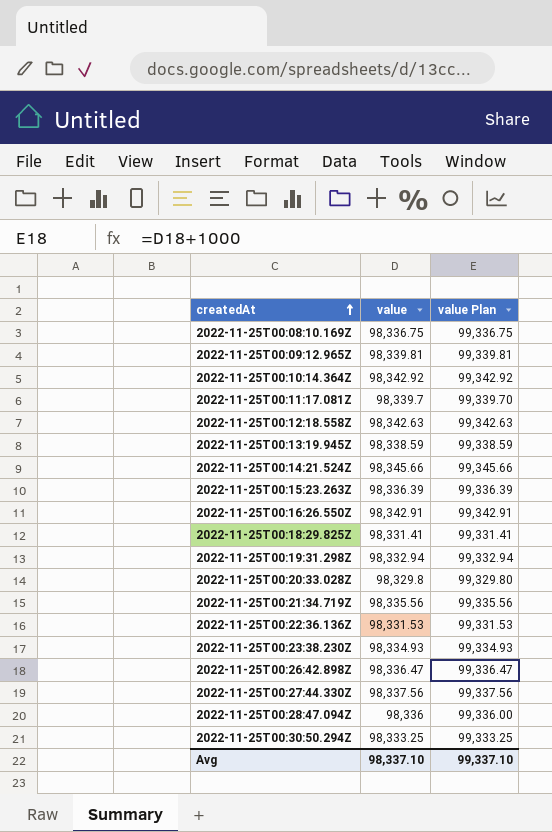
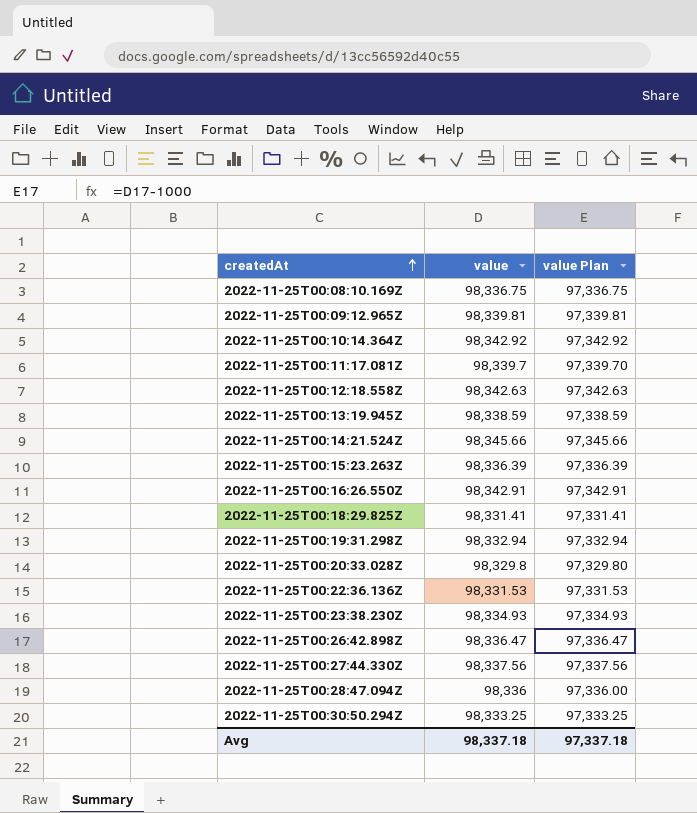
column value Plan | formula: [value] + 1000 -> [value] - 1000
row 2022-11-25T00:21:34.719Z: 98,335.56 | 99,335.56 -> none
Avg | value: 98,337.10 -> 98,337.18
Avg | value Plan: 99,337.10 -> 97,337.18

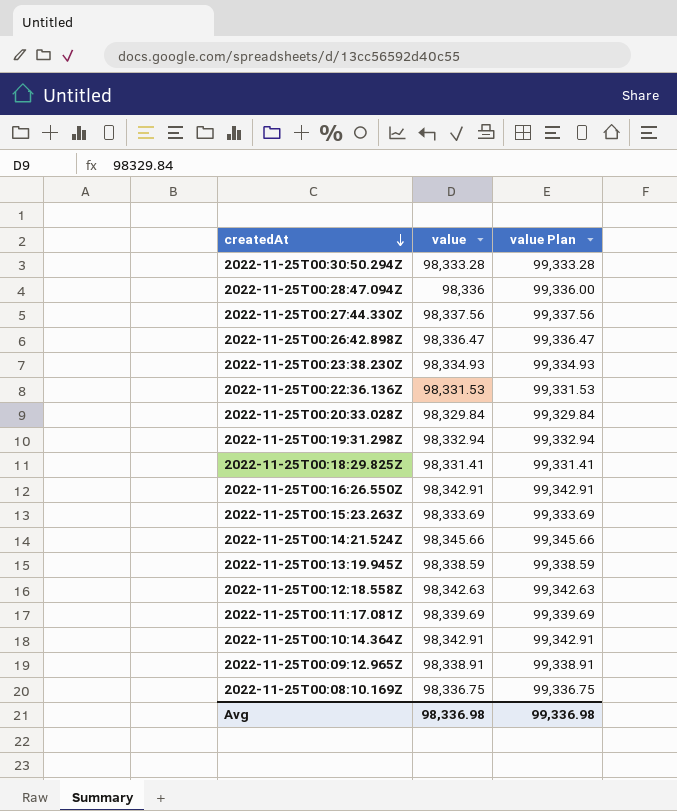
row order: createdAt ascending -> createdAt descending
column value Plan | formula: [value] - 1000 -> [value] + 1000
2022-11-25T00:30:50.294Z | value: 98,333.25 -> 98,333.28
2022-11-25T00:20:33.028Z | value: 98,329.8 -> 98,329.84
2022-11-25T00:15:23.263Z | value: 98,336.39 -> 98,333.69
2022-11-25T00:11:17.081Z | value: 98,339.7 -> 98,339.69
2022-11-25T00:10:14.364Z | value: 98,342.92 -> 98,342.91
2022-11-25T00:09:12.965Z | value: 98,339.81 -> 98,338.91
Avg | value: 98,337.18 -> 98,336.98
Avg | value Plan: 97,337.18 -> 99,336.98

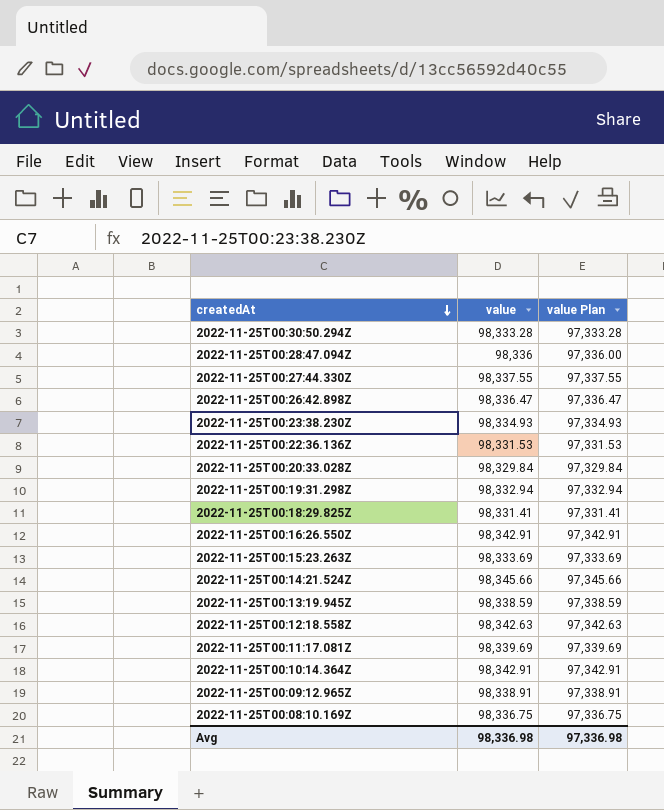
column value Plan | formula: [value] + 1000 -> [value] - 1000
2022-11-25T00:27:44.330Z | value: 98,337.56 -> 98,337.55
Avg | value Plan: 99,336.98 -> 97,336.98

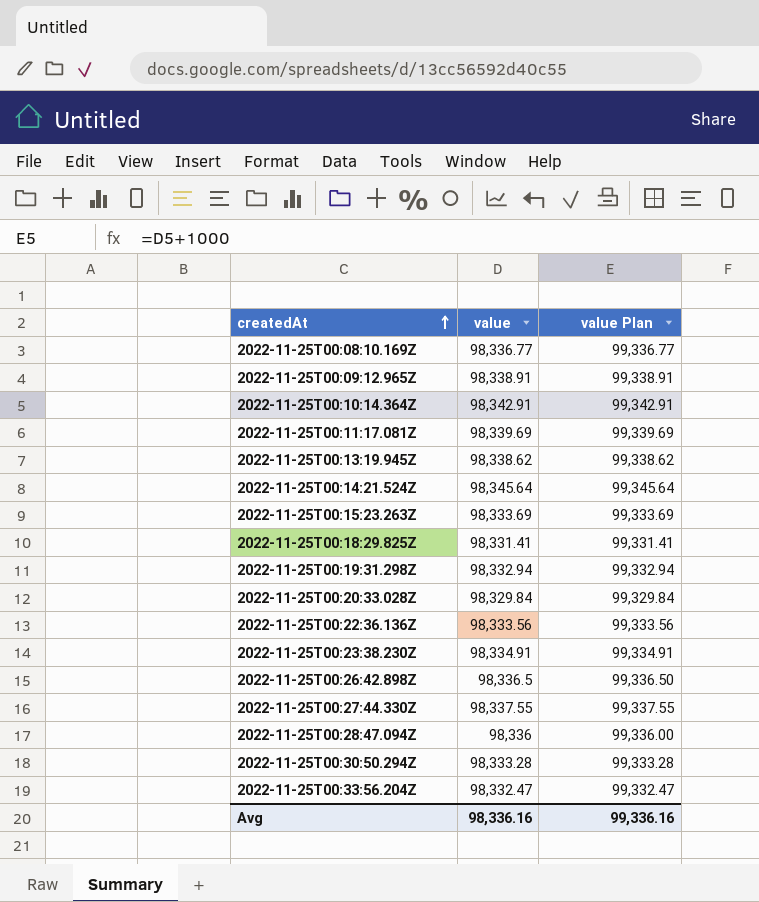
row order: createdAt descending -> createdAt ascending
column value Plan | formula: [value] - 1000 -> [value] + 1000
row 2022-11-25T00:16:26.550Z: 98,342.91 | 97,342.91 -> none
row 2022-11-25T00:12:18.558Z: 98,342.63 | 97,342.63 -> none
2022-11-25T00:08:10.169Z | value: 98,336.75 -> 98,336.77
2022-11-25T00:13:19.945Z | value: 98,338.59 -> 98,338.62
2022-11-25T00:14:21.524Z | value: 98,345.66 -> 98,345.64
2022-11-25T00:22:36.136Z | value: 98,331.53 -> 98,333.56
2022-11-25T00:23:38.230Z | value: 98,334.93 -> 98,334.91
2022-11-25T00:26:42.898Z | value: 98,336.47 -> 98,336.5
row 2022-11-25T00:33:56.204Z: none -> 98,332.47 | 99,332.47
Avg | value: 98,336.98 -> 98,336.16
Avg | value Plan: 97,336.98 -> 99,336.16

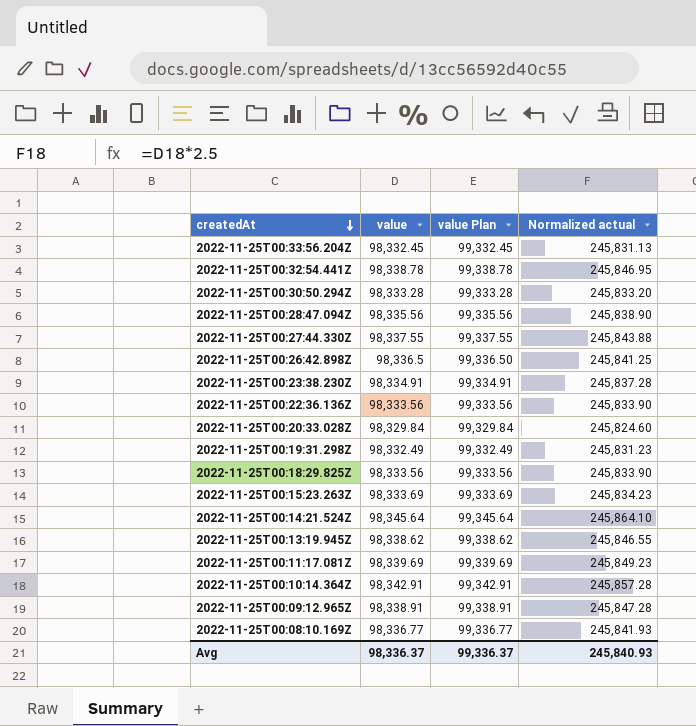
row order: createdAt ascending -> createdAt descending
column Normalized actual | formula: none -> [value] * 2.5
2022-11-25T00:33:56.204Z | value: 98,332.47 -> 98,332.45
2022-11-25T00:33:56.204Z | value Plan: 99,332.47 -> 99,332.45
row 2022-11-25T00:32:54.441Z: none -> 98,338.78 | 99,338.78 | 245,846.95
2022-11-25T00:28:47.094Z | value: 98,336 -> 98,335.56
2022-11-25T00:28:47.094Z | value Plan: 99,336.00 -> 99,335.56
2022-11-25T00:19:31.298Z | value: 98,332.94 -> 98,332.49
2022-11-25T00:19:31.298Z | value Plan: 99,332.94 -> 99,332.49
2022-11-25T00:18:29.825Z | value: 98,331.41 -> 98,333.56
2022-11-25T00:18:29.825Z | value Plan: 99,331.41 -> 99,333.56
Avg | value: 98,336.16 -> 98,336.37
Avg | value Plan: 99,336.16 -> 99,336.37

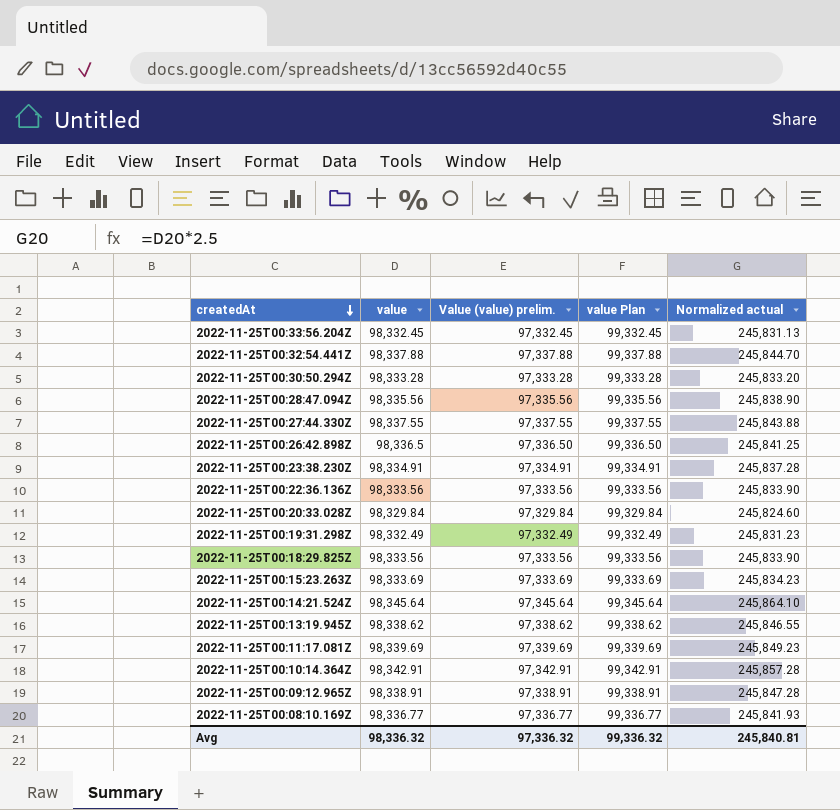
column Value (value) prelim. | formula: none -> [value] - 1000
2022-11-25T00:32:54.441Z | value: 98,338.78 -> 98,337.88
2022-11-25T00:32:54.441Z | value Plan: 99,338.78 -> 99,337.88
2022-11-25T00:32:54.441Z | Normalized actual: 245,846.95 -> 245,844.70
Avg | value: 98,336.37 -> 98,336.32
Avg | value Plan: 99,336.37 -> 99,336.32
Avg | Normalized actual: 245,840.93 -> 245,840.81

